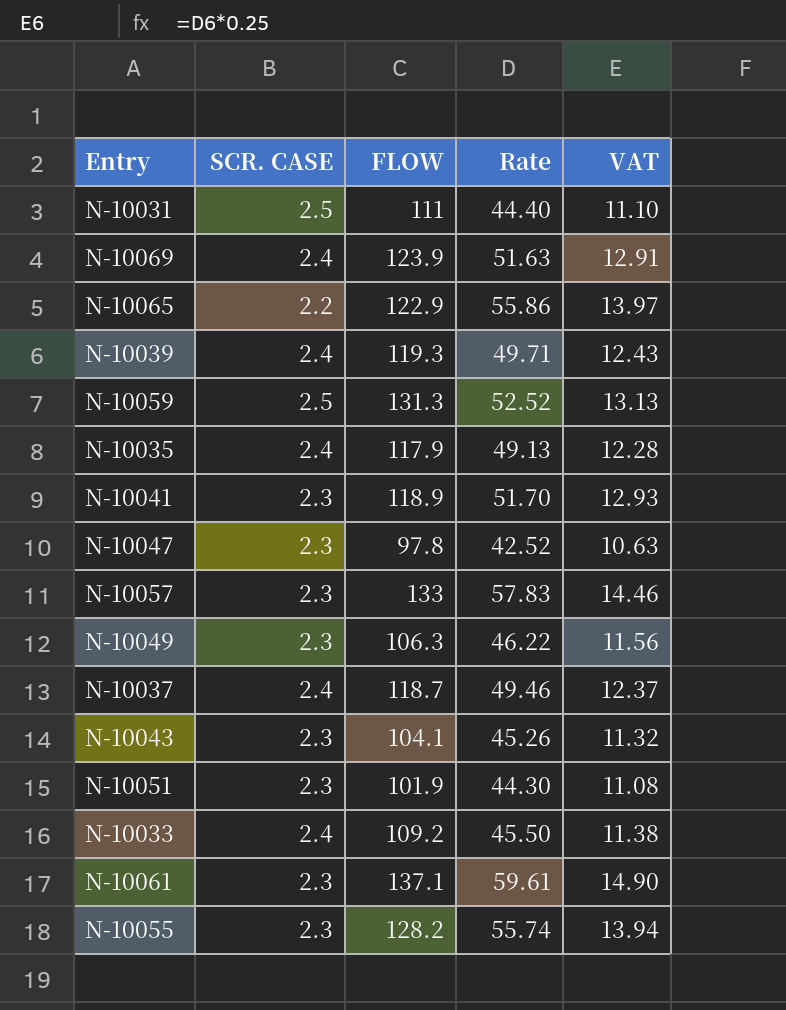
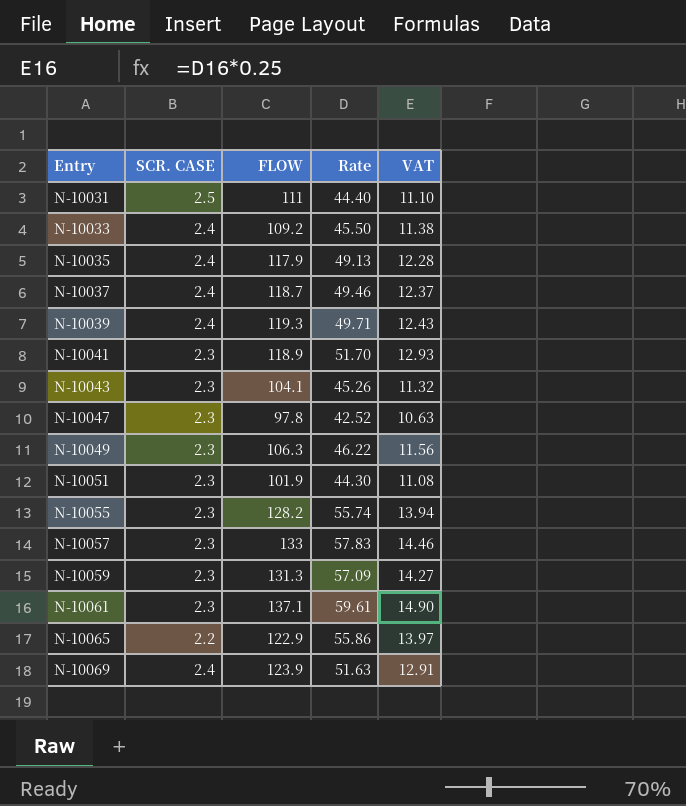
row order: none -> Entry ascending
N-10059 | SCR. CASE: 2.5 -> 2.3
N-10059 | Rate: 52.52 -> 57.09
N-10059 | VAT: 13.13 -> 14.27

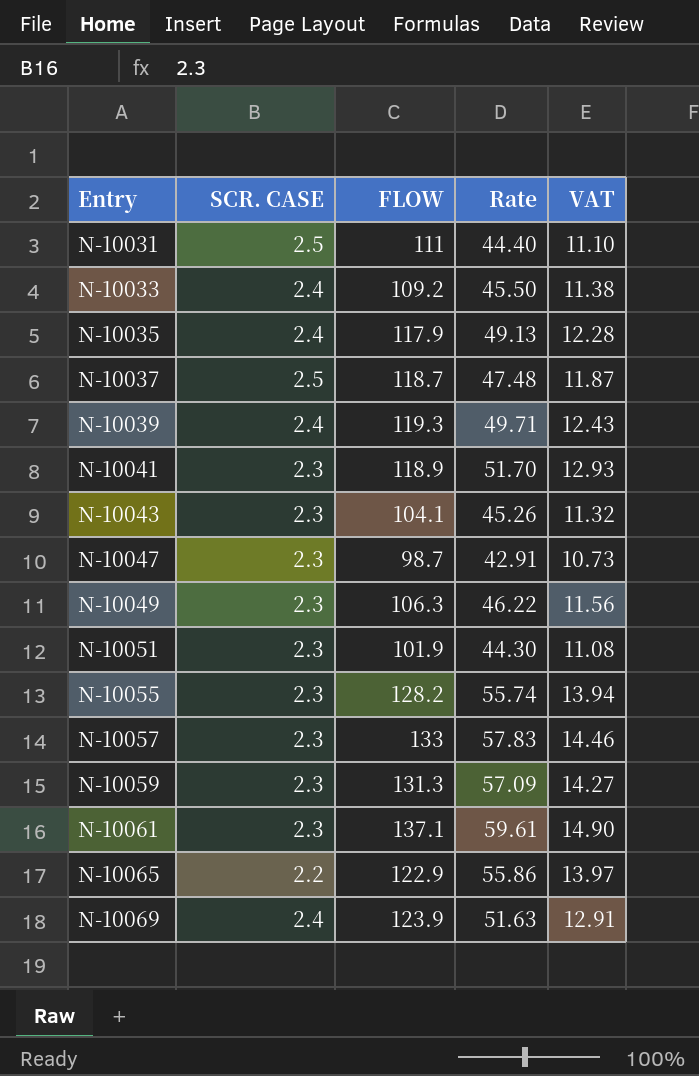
N-10037 | SCR. CASE: 2.4 -> 2.5
N-10037 | Rate: 49.46 -> 47.48
N-10037 | VAT: 12.37 -> 11.87
N-10047 | FLOW: 97.8 -> 98.7
N-10047 | Rate: 42.52 -> 42.91
N-10047 | VAT: 10.63 -> 10.73

